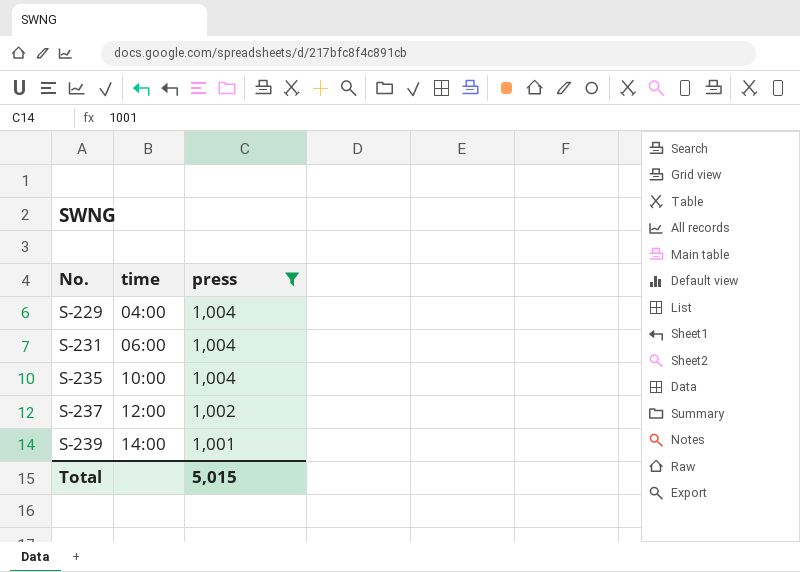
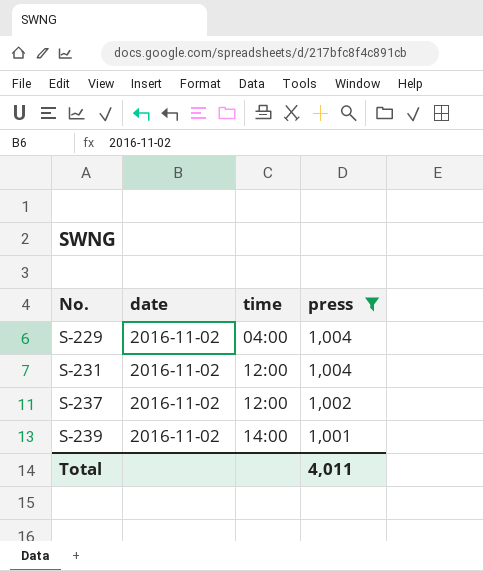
column date | position: none -> 2
row S-235: 10:00 | 1,004 -> none
S-231 | time: 06:00 -> 12:00
Total | press: 5,015 -> 4,011

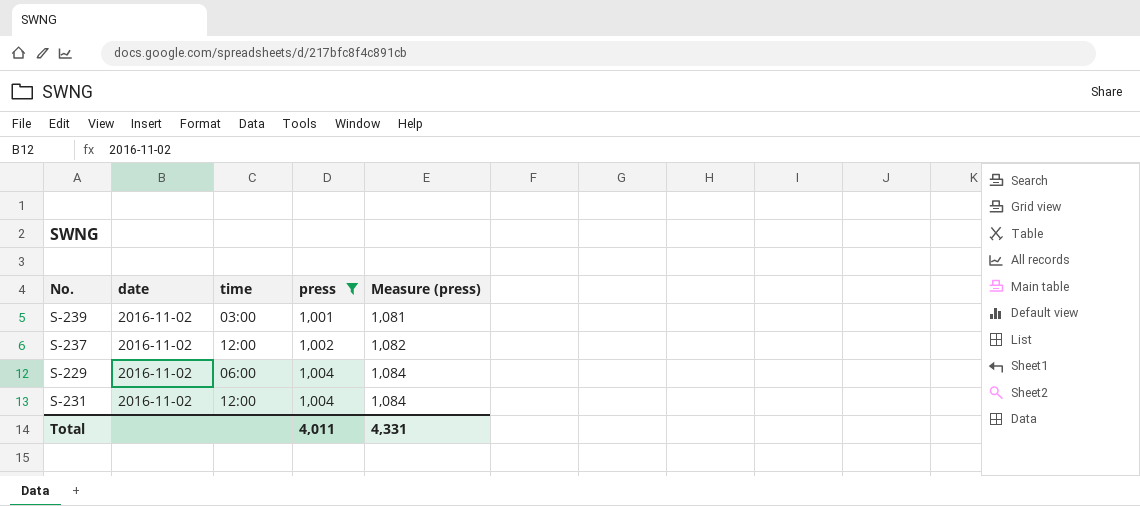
row order: No. ascending -> press ascending
column Measure (press) | formula: none -> [press] * 1.08
S-239 | time: 14:00 -> 03:00
S-229 | time: 04:00 -> 06:00

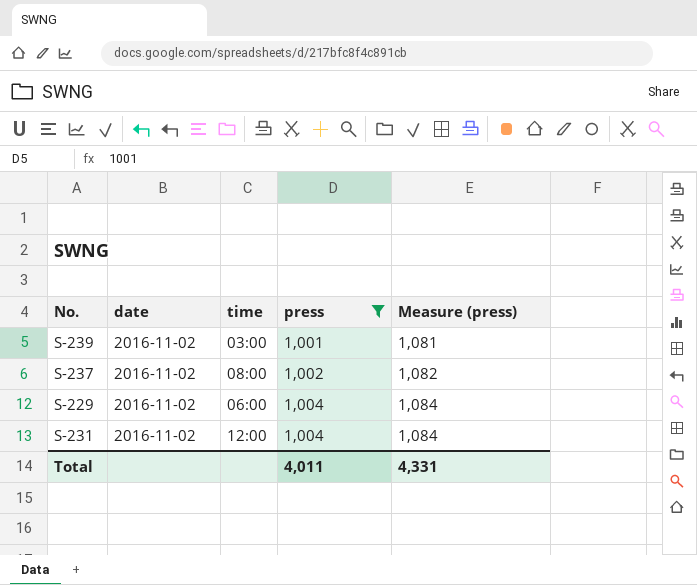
S-237 | time: 12:00 -> 08:00

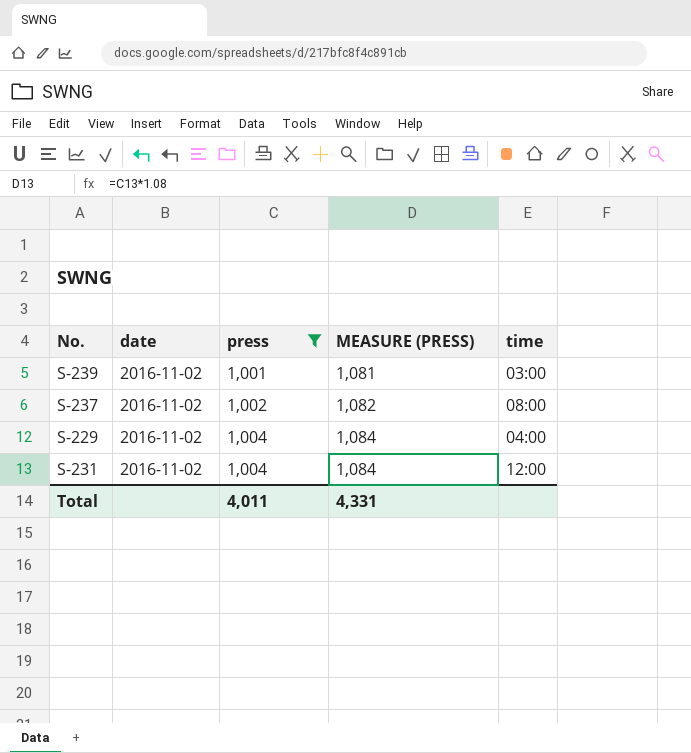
column name: Measure (press) -> MEASURE (PRESS)
column time | position: 3 -> 5
S-229 | time: 06:00 -> 04:00

